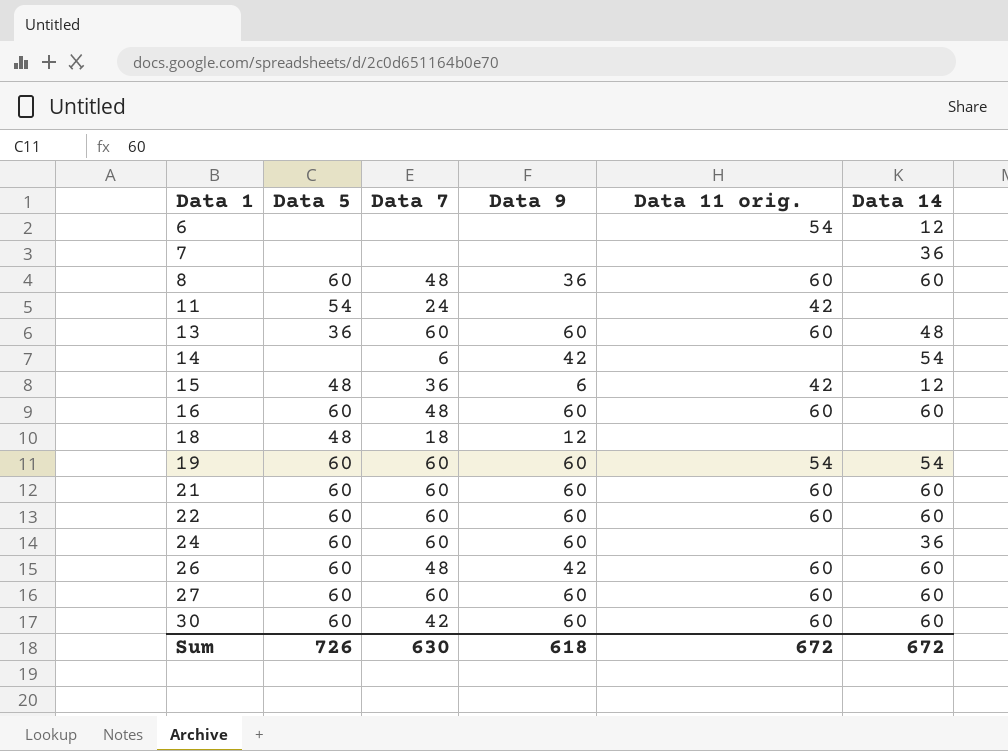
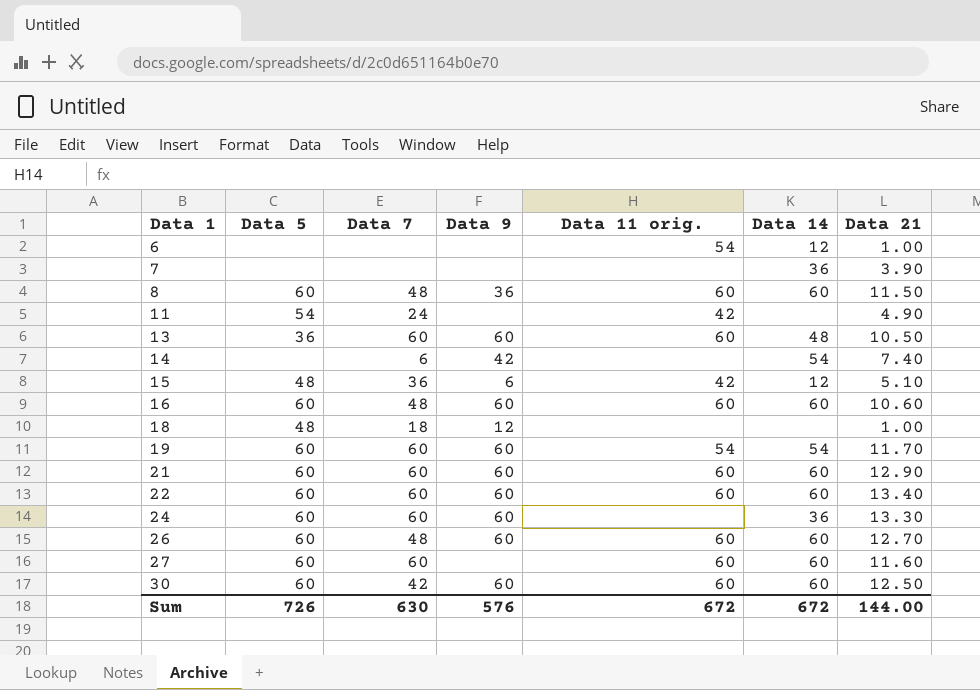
column Data 21 | position: none -> 7
26 | Data 9: 42 -> 60
27 | Data 9: 60 -> none
Sum | Data 9: 618 -> 576

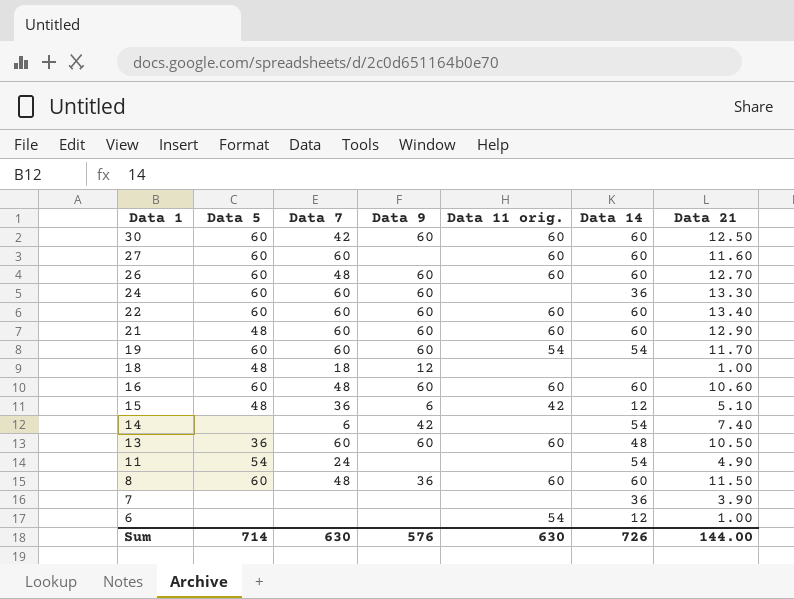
row order: Data 1 ascending -> Data 1 descending
21 | Data 5: 60 -> 48
11 | Data 11 orig.: 42 -> none
11 | Data 14: none -> 54
Sum | Data 5: 726 -> 714
Sum | Data 11 orig.: 672 -> 630
Sum | Data 14: 672 -> 726

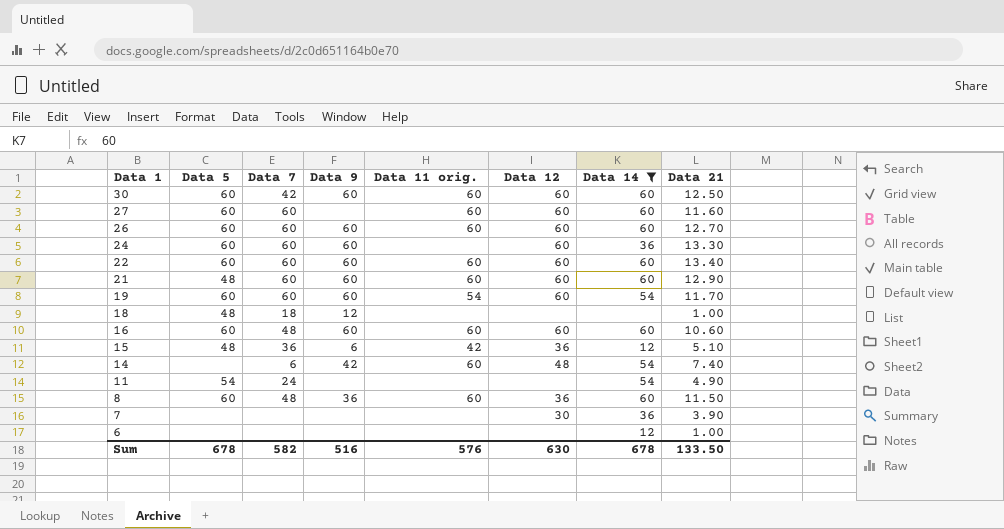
filter: none -> Data 14 != 48
column Data 12 | position: none -> 6
26 | Data 7: 48 -> 60
14 | Data 11 orig.: none -> 60
6 | Data 11 orig.: 54 -> none
Sum | Data 5: 714 -> 678
Sum | Data 7: 630 -> 582
Sum | Data 9: 576 -> 516
Sum | Data 11 orig.: 630 -> 576
Sum | Data 14: 726 -> 678
Sum | Data 21: 144.00 -> 133.50

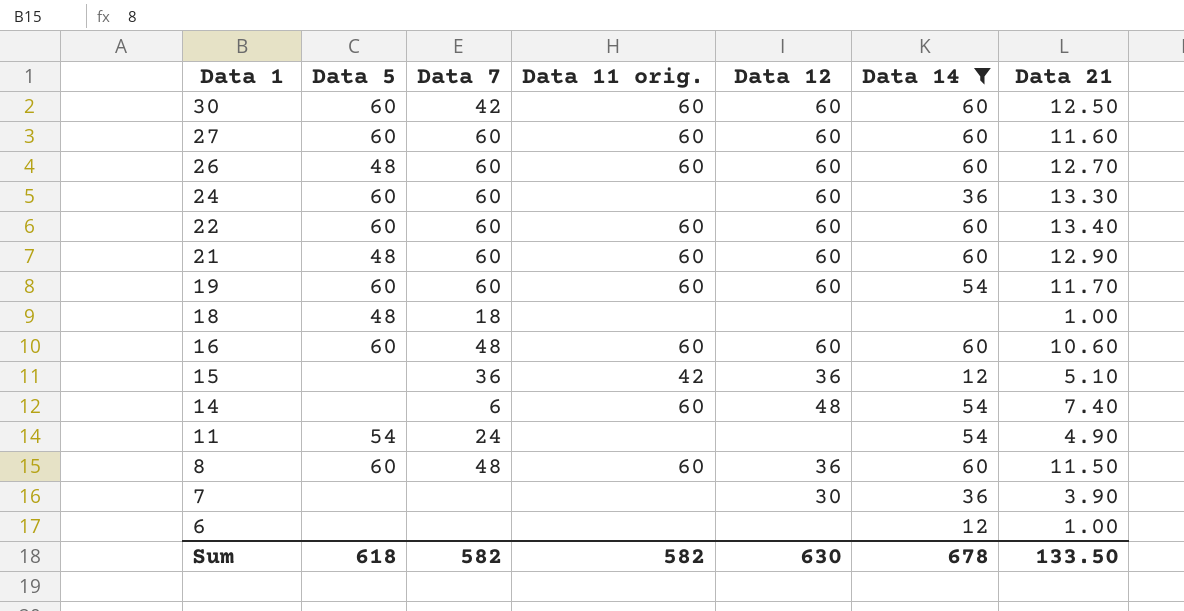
column Data 9 | position: 4 -> none
26 | Data 5: 60 -> 48
19 | Data 11 orig.: 54 -> 60
15 | Data 5: 48 -> none
Sum | Data 5: 678 -> 618
Sum | Data 11 orig.: 576 -> 582

